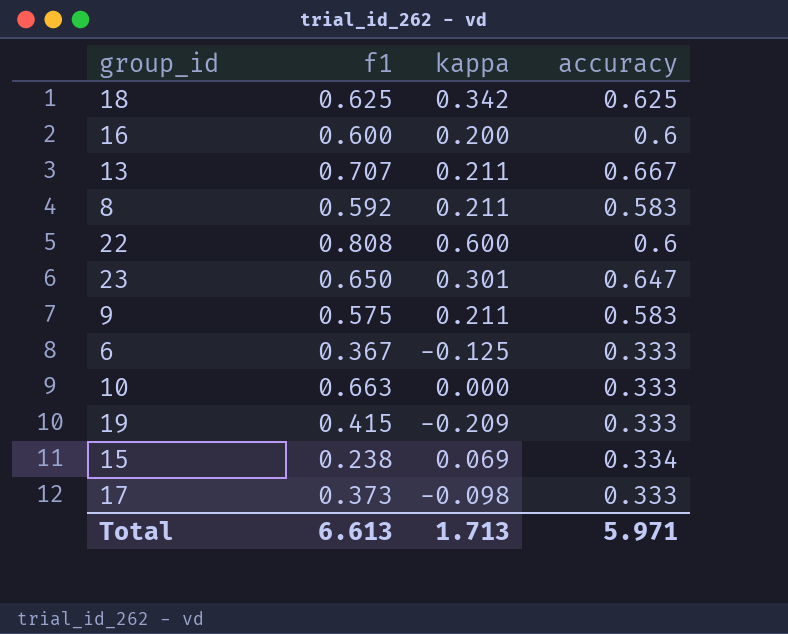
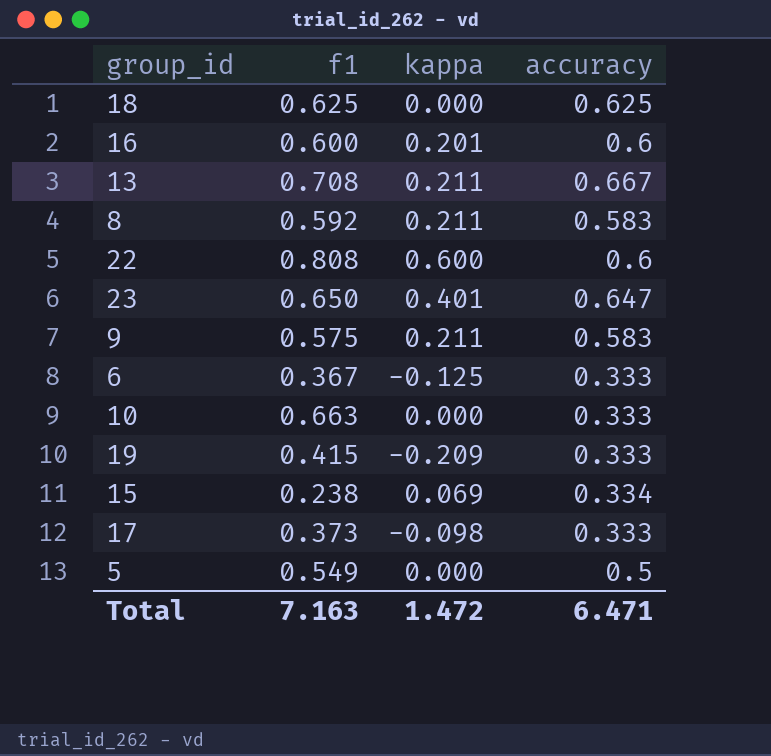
18 | kappa: 0.342 -> 0.000
16 | kappa: 0.200 -> 0.201
13 | f1: 0.707 -> 0.708
23 | kappa: 0.301 -> 0.401
row 5: none -> 0.549 | 0.000 | 0.5
Total | f1: 6.613 -> 7.163
Total | kappa: 1.713 -> 1.472
Total | accuracy: 5.971 -> 6.471

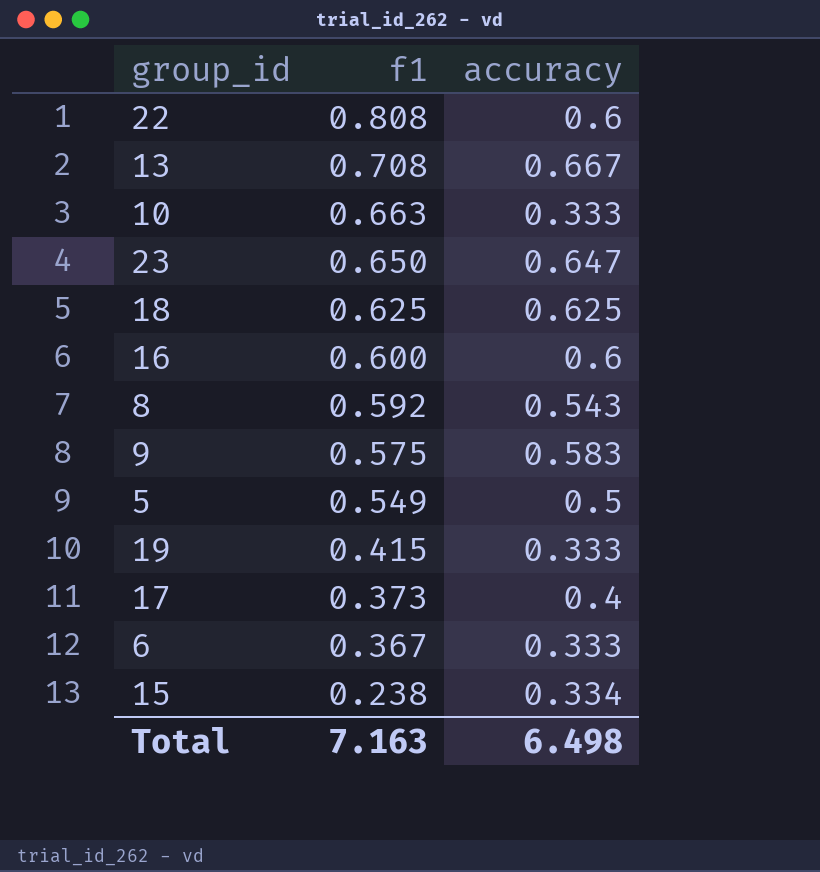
row order: none -> f1 descending
column kappa | position: 3 -> none
8 | accuracy: 0.583 -> 0.543
17 | accuracy: 0.333 -> 0.4
Total | accuracy: 6.471 -> 6.498

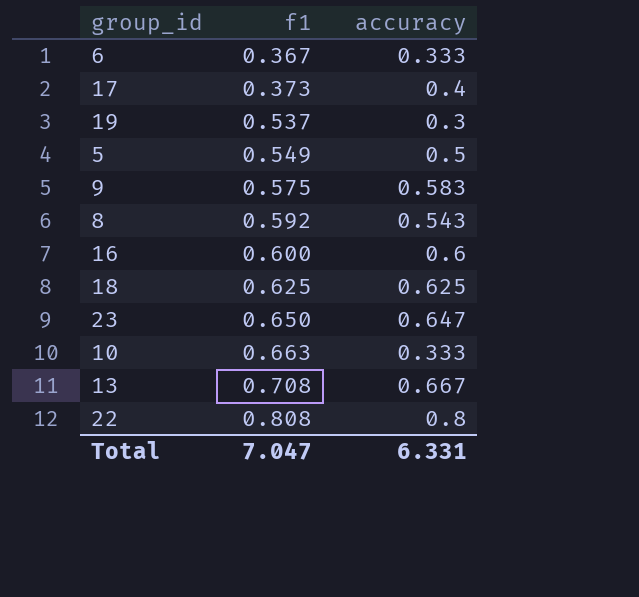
row order: f1 descending -> f1 ascending
row 15: 0.238 | 0.334 -> none
19 | f1: 0.415 -> 0.537
19 | accuracy: 0.333 -> 0.3
22 | accuracy: 0.6 -> 0.8
Total | f1: 7.163 -> 7.047
Total | accuracy: 6.498 -> 6.331

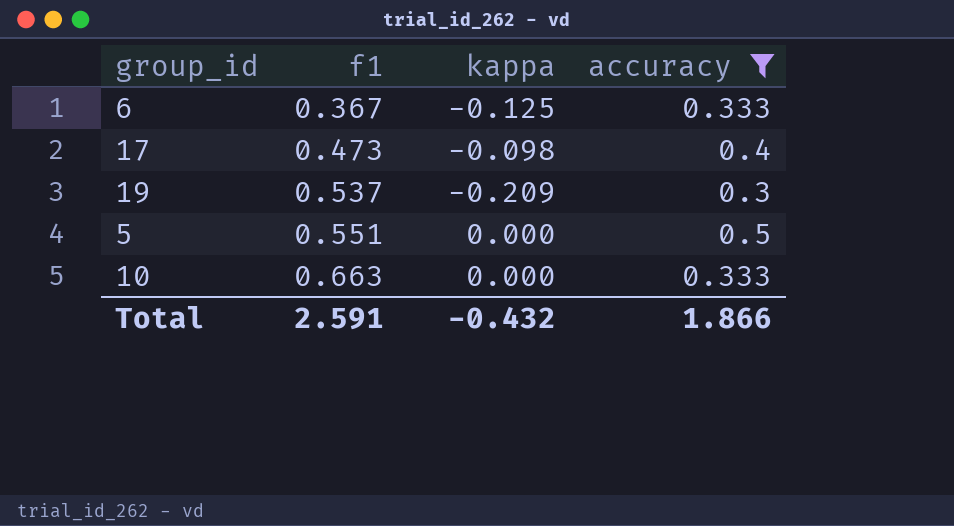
filter: none -> accuracy <= 0.5
column kappa | position: none -> 3
17 | f1: 0.373 -> 0.473
5 | f1: 0.549 -> 0.551
Total | f1: 7.047 -> 2.591
Total | accuracy: 6.331 -> 1.866

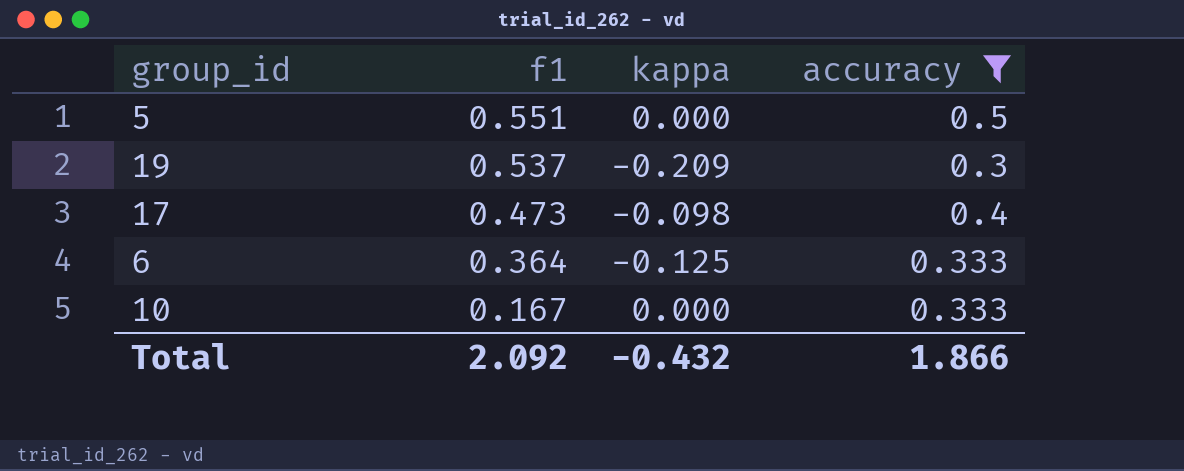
row order: f1 ascending -> f1 descending
6 | f1: 0.367 -> 0.364
10 | f1: 0.663 -> 0.167
Total | f1: 2.591 -> 2.092

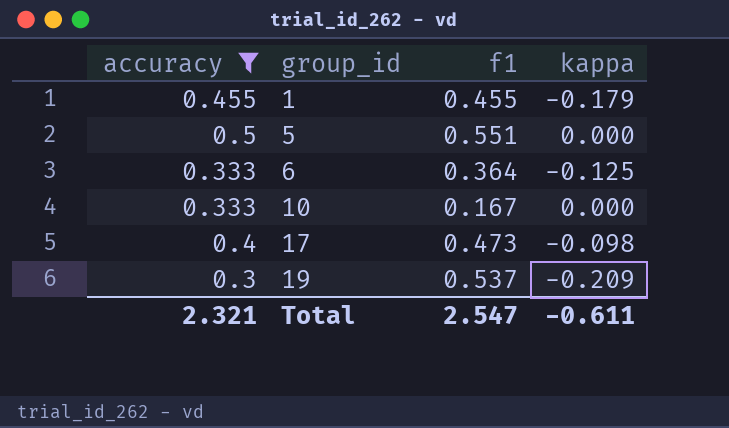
row order: f1 descending -> group_id ascending
column accuracy | position: 4 -> 1
row 1: none -> 0.455 | 0.455 | -0.179
Total | accuracy: 1.866 -> 2.321
Total | f1: 2.092 -> 2.547
Total | kappa: -0.432 -> -0.611

